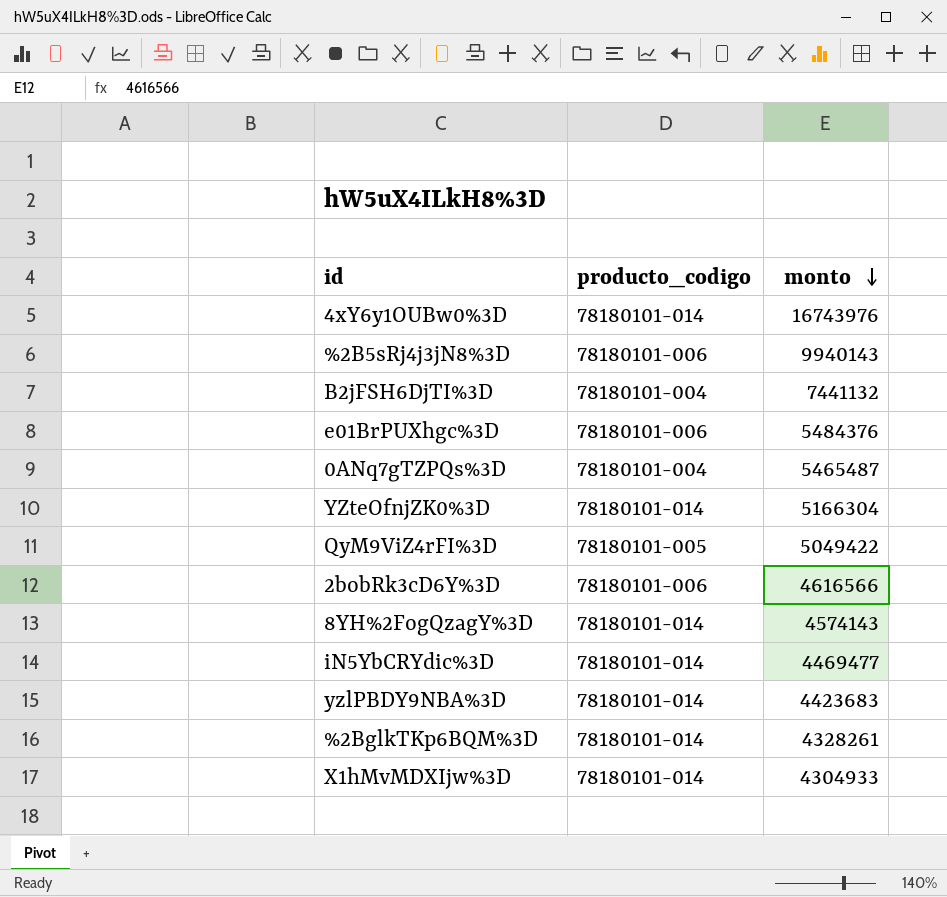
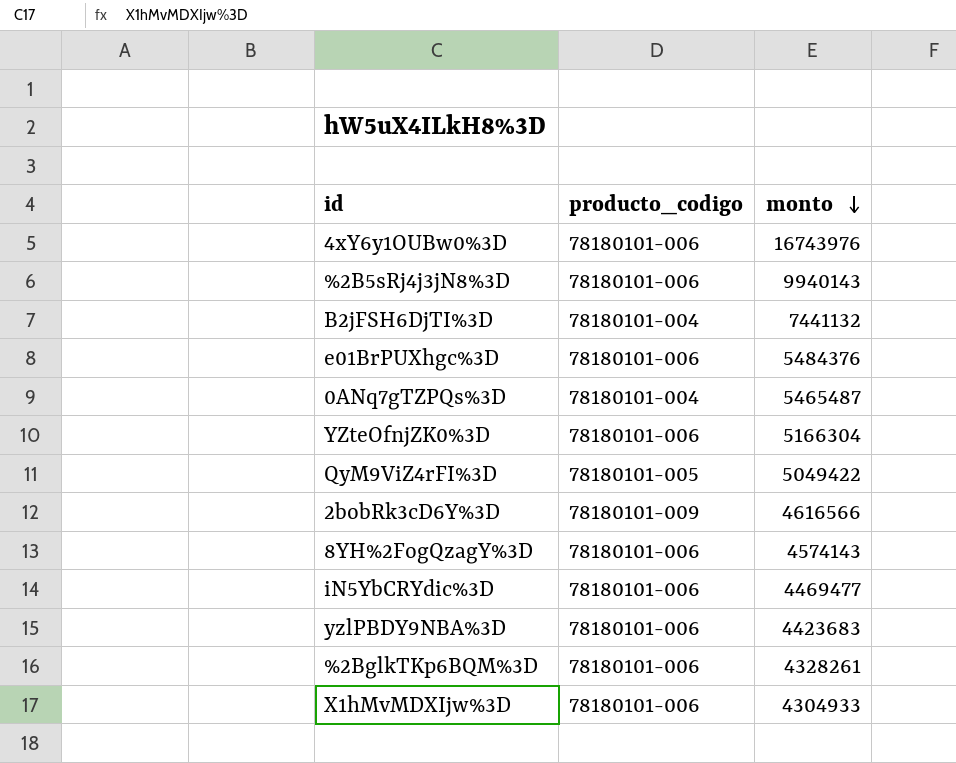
4xY6y1OUBw0%3D | producto_codigo: 78180101-014 -> 78180101-006
YZteOfnjZK0%3D | producto_codigo: 78180101-014 -> 78180101-006
2bobRk3cD6Y%3D | producto_codigo: 78180101-006 -> 78180101-009
8YH%2FogQzagY%3D | producto_codigo: 78180101-014 -> 78180101-006
iN5YbCRYdic%3D | producto_codigo: 78180101-014 -> 78180101-006
yzlPBDY9NBA%3D | producto_codigo: 78180101-014 -> 78180101-006
%2BglkTKp6BQM%3D | producto_codigo: 78180101-014 -> 78180101-006
X1hMvMDXIjw%3D | producto_codigo: 78180101-014 -> 78180101-006

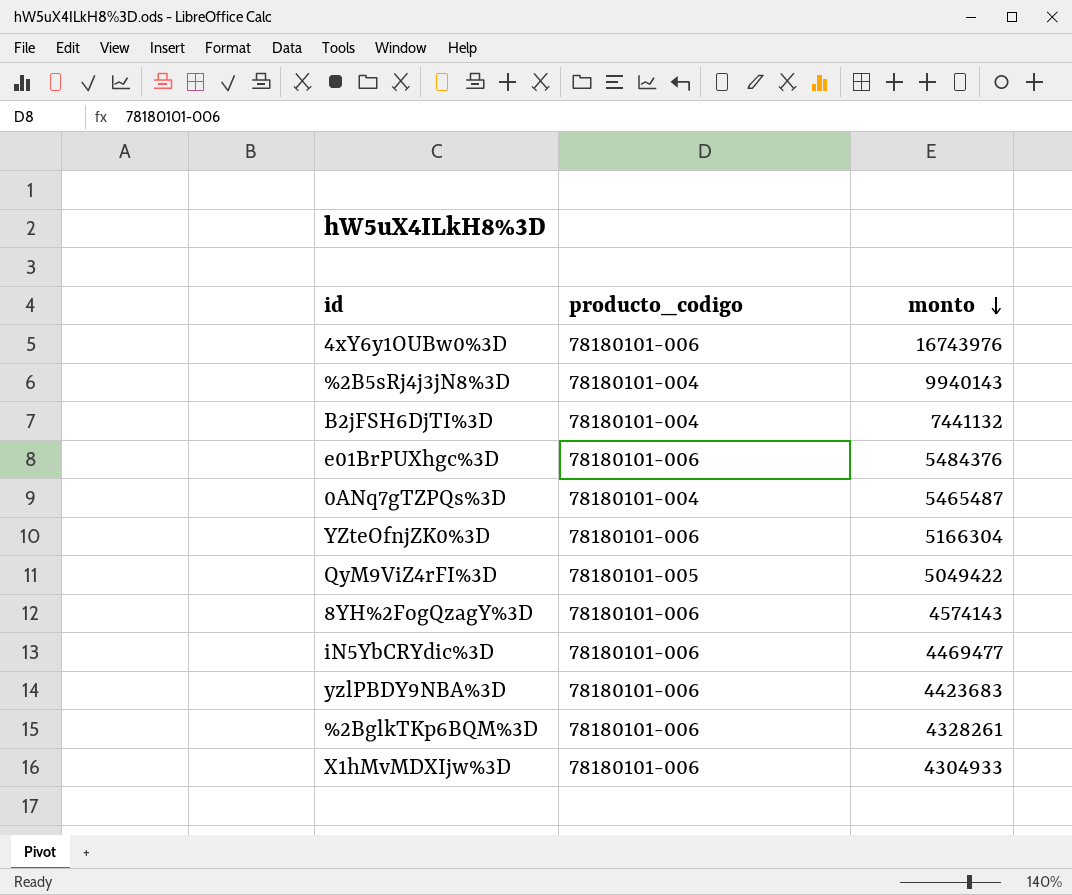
row 2bobRk3cD6Y%3D: 78180101-009 | 4616566 -> none
%2B5sRj4j3jN8%3D | producto_codigo: 78180101-006 -> 78180101-004

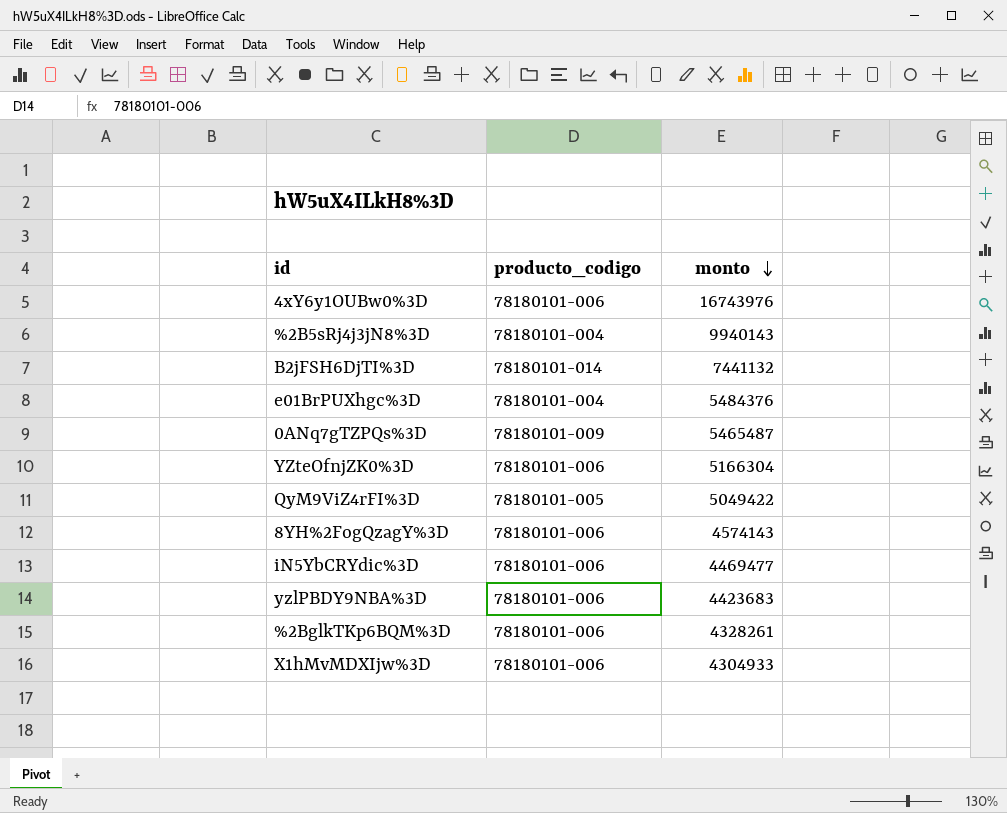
B2jFSH6DjTI%3D | producto_codigo: 78180101-004 -> 78180101-014
e01BrPUXhgc%3D | producto_codigo: 78180101-006 -> 78180101-004
0ANq7gTZPQs%3D | producto_codigo: 78180101-004 -> 78180101-009

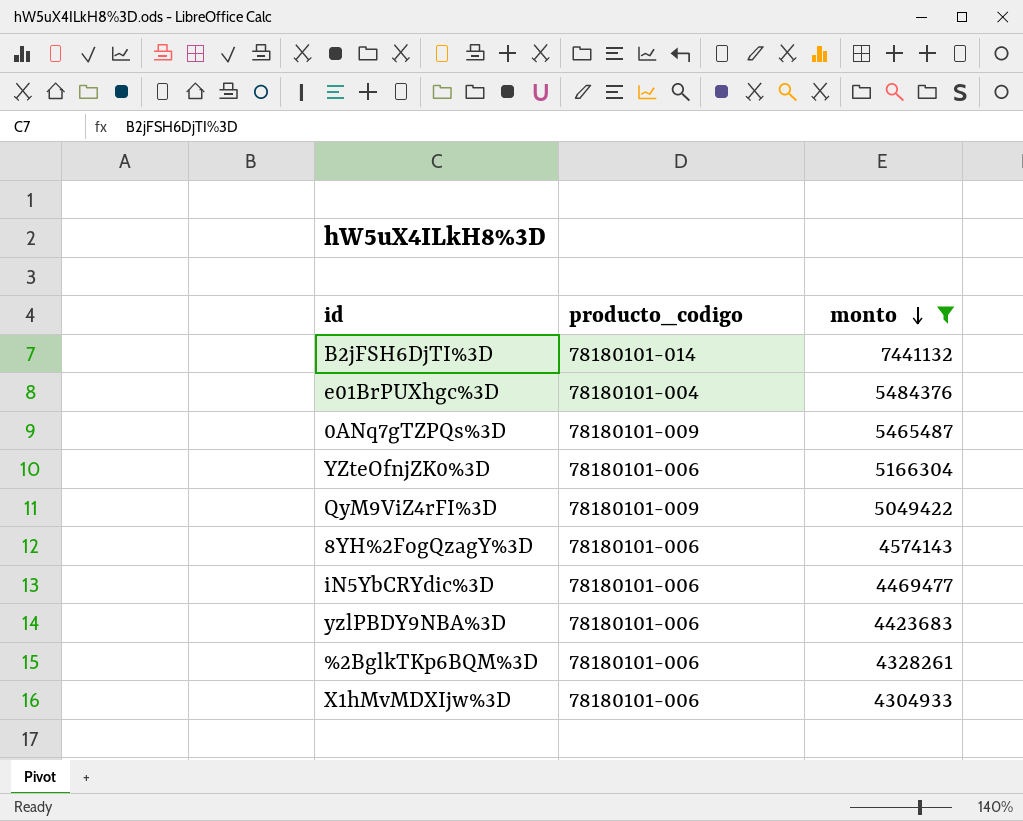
filter: none -> monto <= 7441132
QyM9ViZ4rFI%3D | producto_codigo: 78180101-005 -> 78180101-009

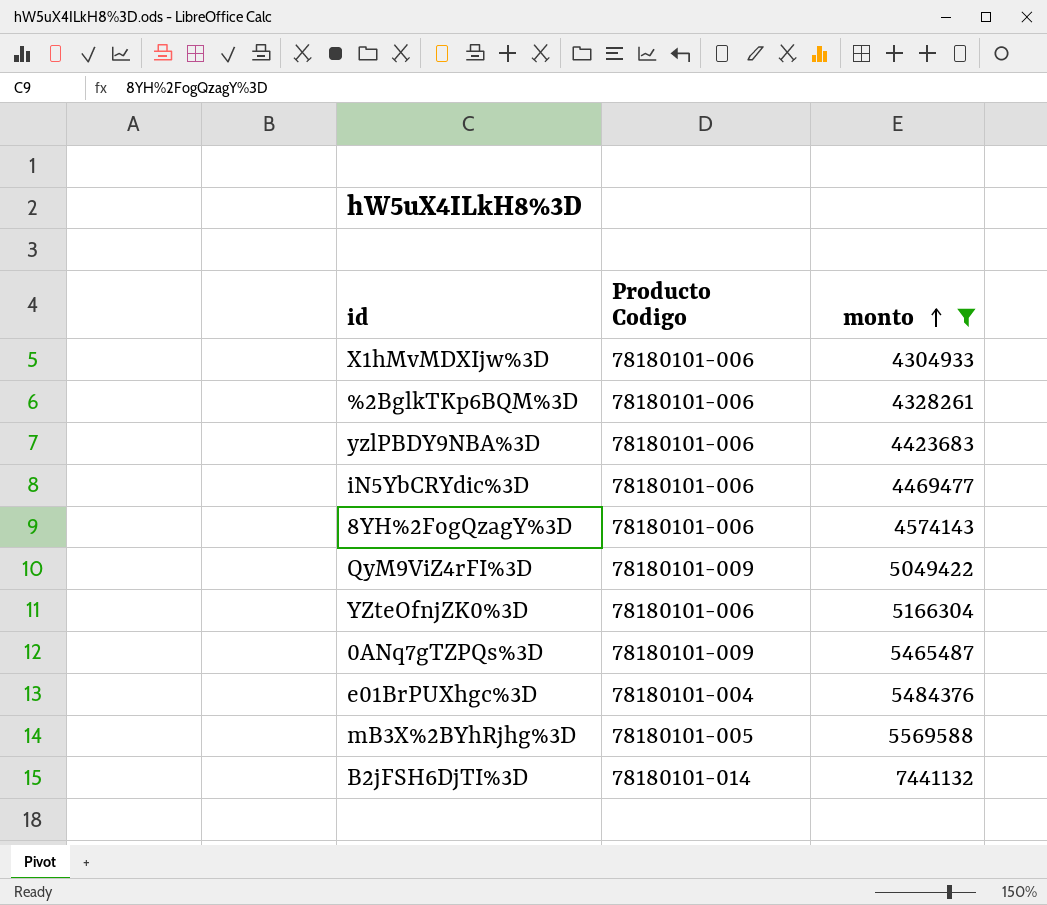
row order: monto descending -> monto ascending
column name: producto_codigo -> Producto Codigo
row mB3X%2BYhRjhg%3D: none -> 78180101-005 | 5569588

